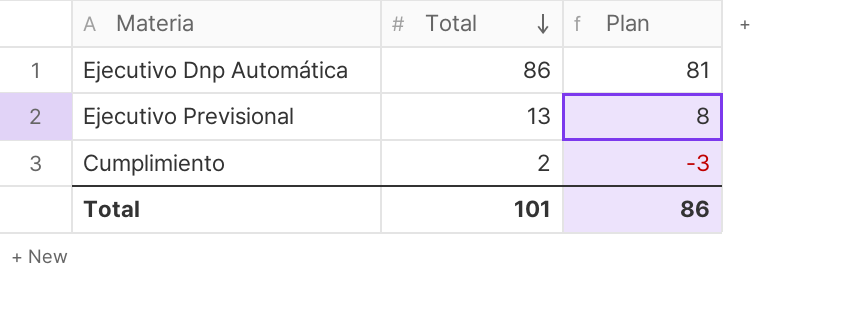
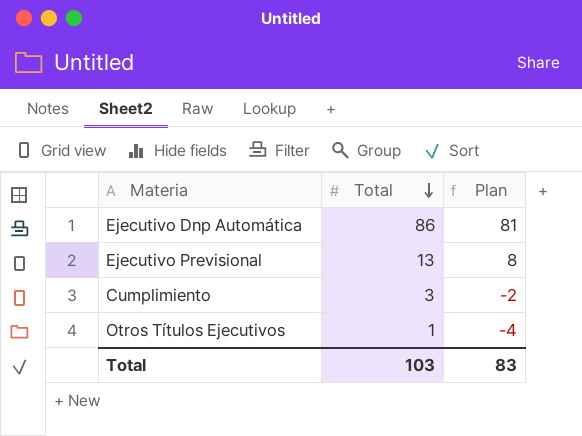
Cumplimiento | Total: 2 -> 3
Cumplimiento | Plan: -3 -> -2
row Otros Títulos Ejecutivos: none -> 1 | -4
Total | Total: 101 -> 103
Total | Plan: 86 -> 83

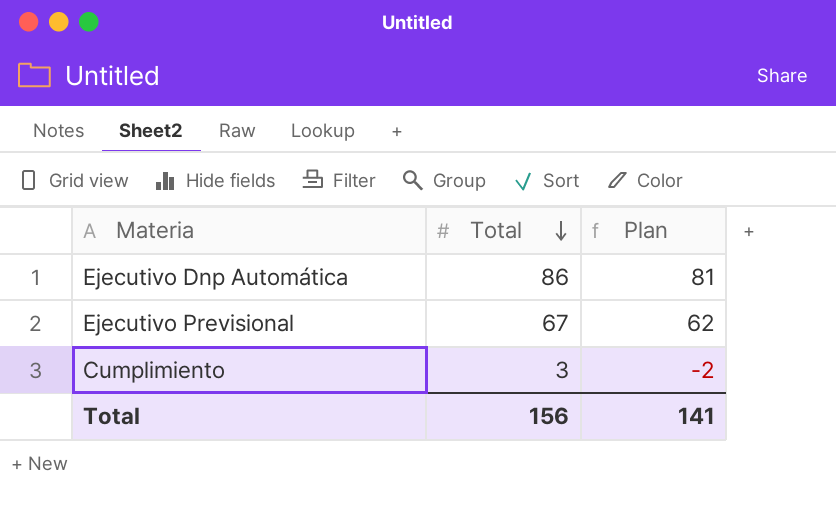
row Otros Títulos Ejecutivos: 1 | -4 -> none
Ejecutivo Previsional | Total: 13 -> 67
Ejecutivo Previsional | Plan: 8 -> 62
Total | Total: 103 -> 156
Total | Plan: 83 -> 141

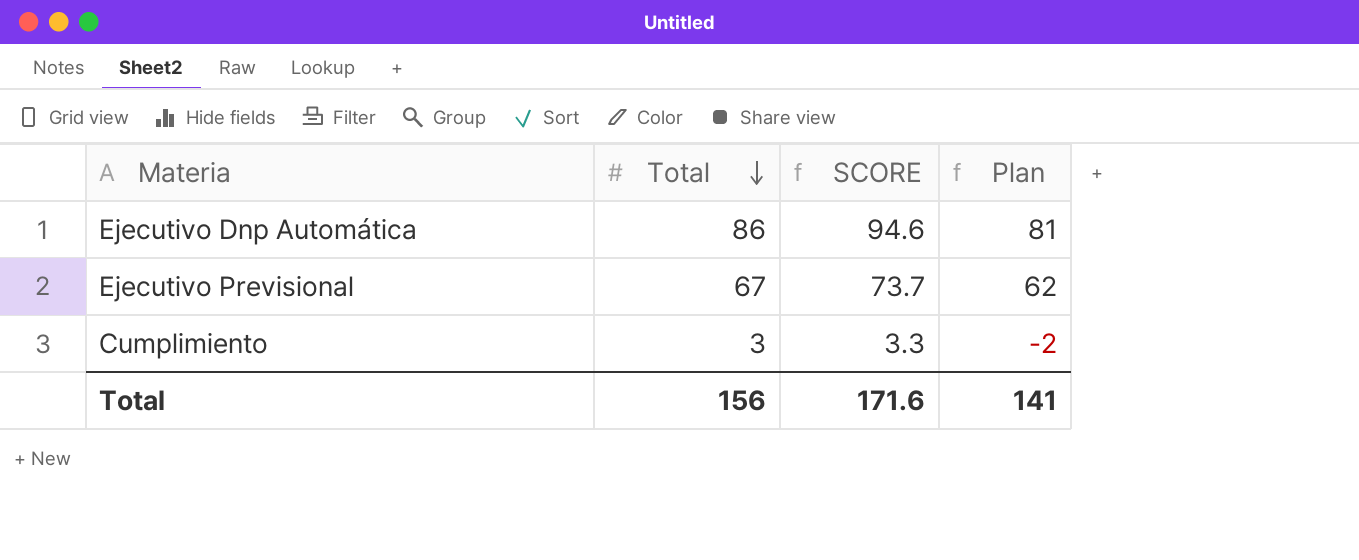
column SCORE | formula: none -> [Total] * 1.1

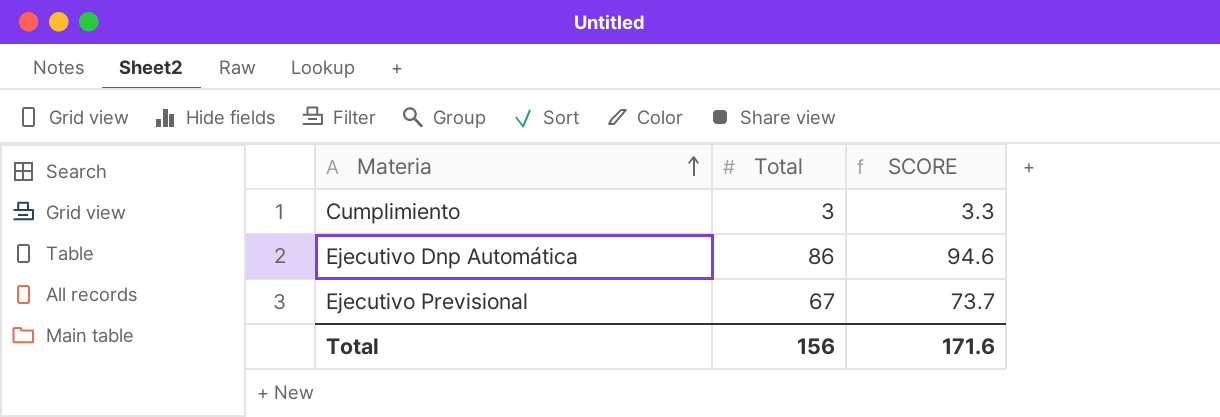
row order: Total descending -> Materia ascending
column Plan | formula: [Total] - 5 -> none

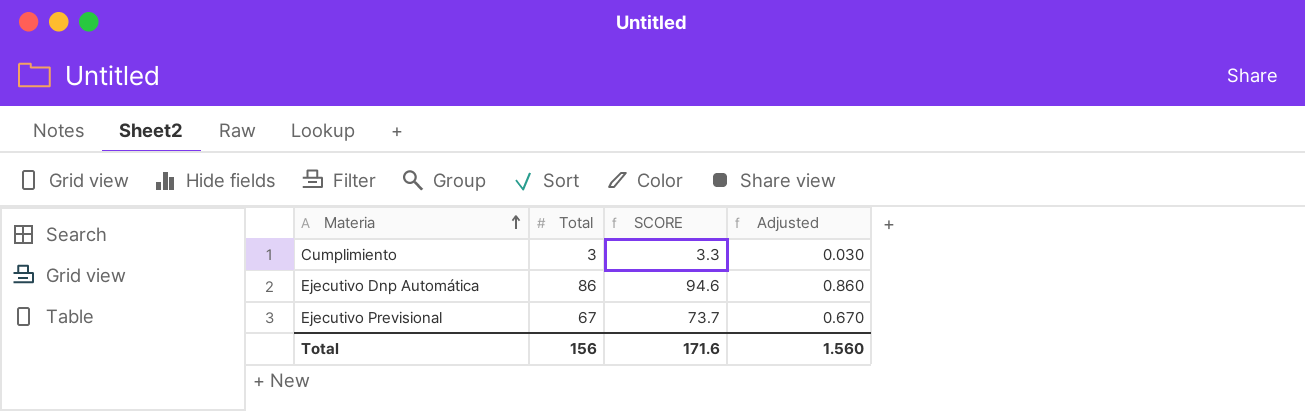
column Adjusted | formula: none -> [Total] * 0.01

